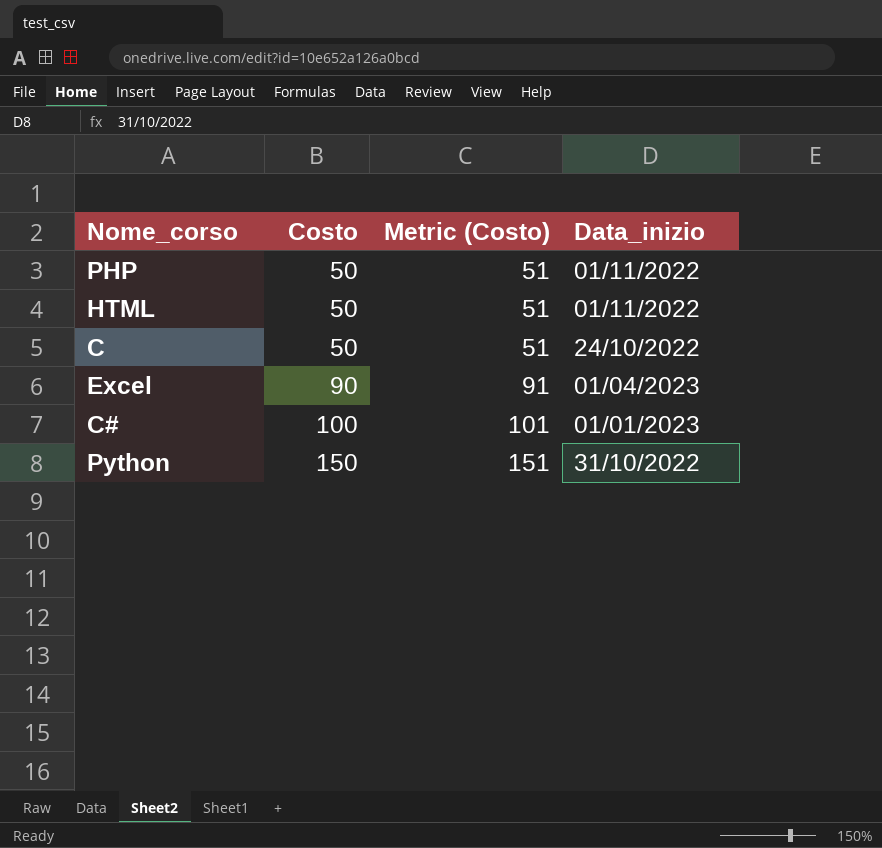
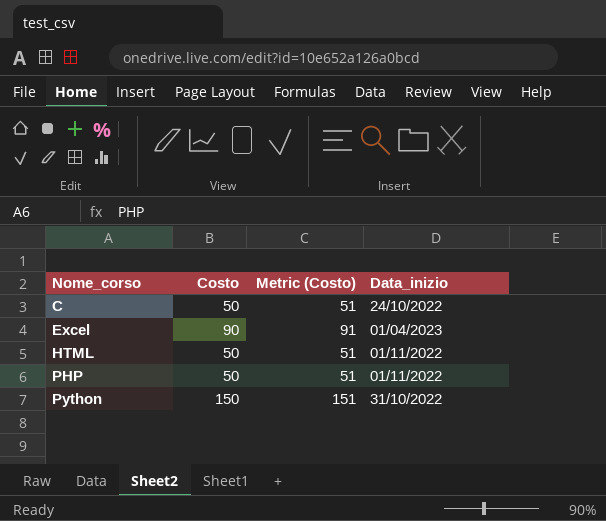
row order: Costo ascending -> Nome_corso ascending
row C#: 100 | 101 | 01/01/2023 -> none

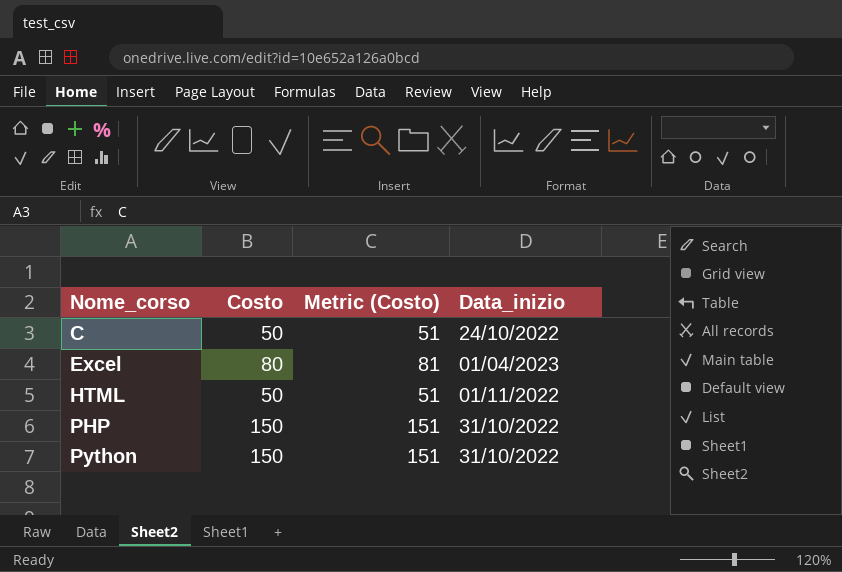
Excel | Costo: 90 -> 80
Excel | Metric (Costo): 91 -> 81
PHP | Costo: 50 -> 150
PHP | Metric (Costo): 51 -> 151
PHP | Data_inizio: 01/11/2022 -> 31/10/2022

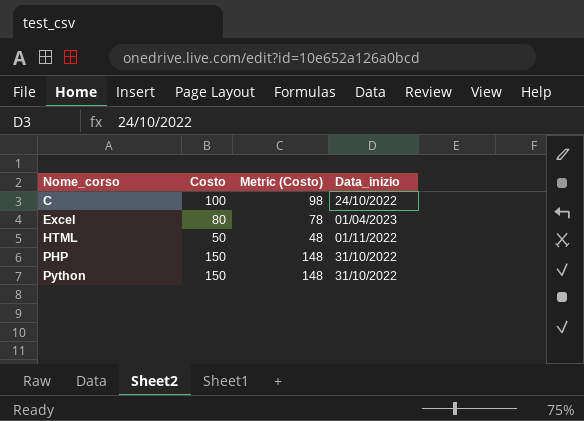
column Metric (Costo) | formula: [Costo] + 1 -> [Costo] - 2
C | Costo: 50 -> 100

